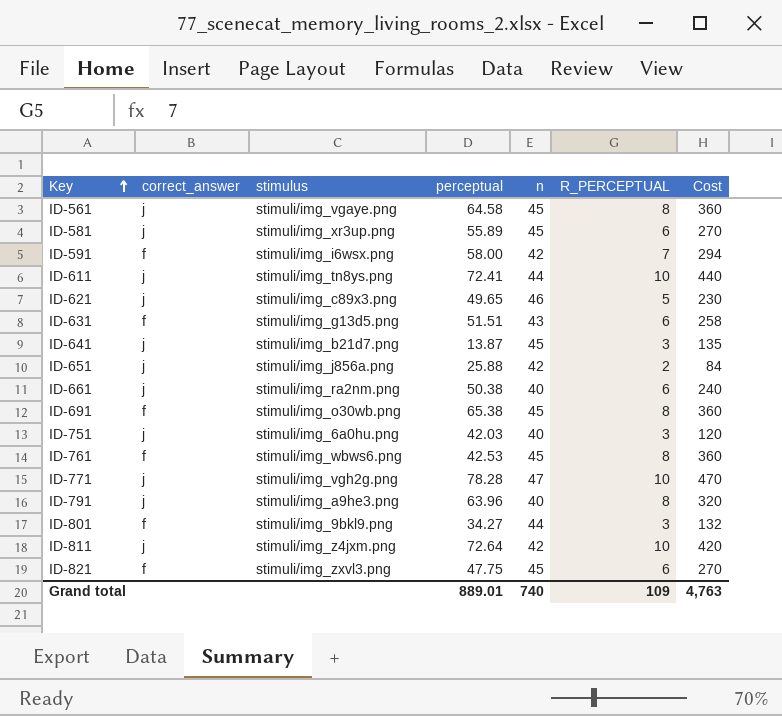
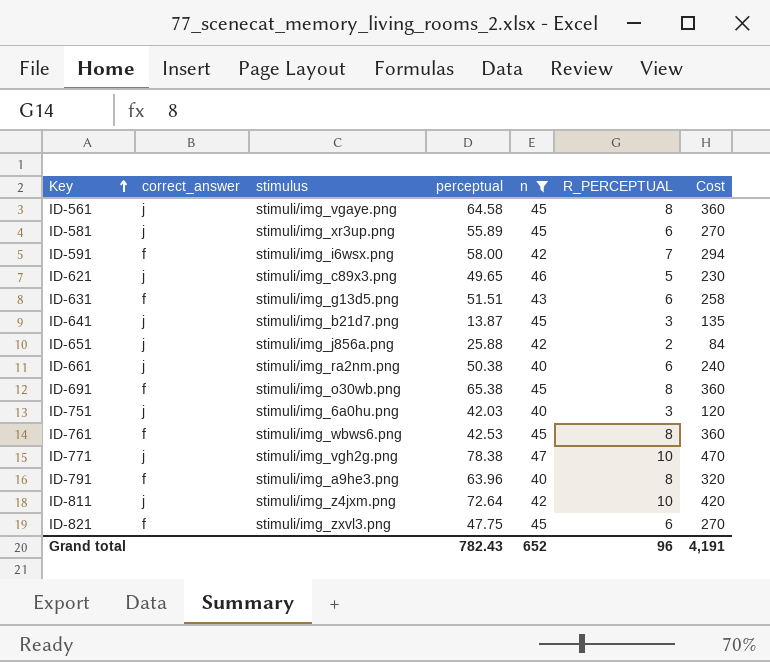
filter: none -> n != 44
ID-771 | perceptual: 78.28 -> 78.38
ID-791 | correct_answer: j -> f
Grand total | perceptual: 889.01 -> 782.43
Grand total | n: 740 -> 652
Grand total | R_PERCEPTUAL: 109 -> 96
Grand total | Cost: 4,763 -> 4,191

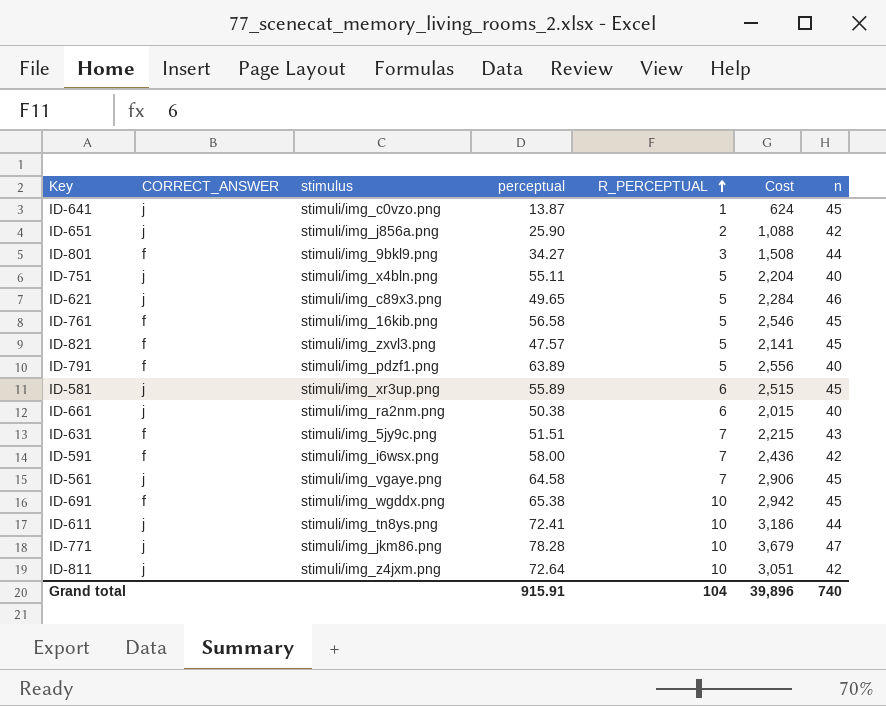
filter: n != 44 -> none
row order: Key ascending -> R_PERCEPTUAL ascending
column name: correct_answer -> CORRECT_ANSWER
column Cost | formula: [n] * [R_PERCEPTUAL] -> [perceptual] * [n]
column n | position: 5 -> 7
ID-641 | stimulus: stimuli/img_b21d7.png -> stimuli/img_c0vzo.png
ID-641 | R_PERCEPTUAL: 3 -> 1
ID-651 | perceptual: 25.88 -> 25.90
ID-751 | stimulus: stimuli/img_6a0hu.png -> stimuli/img_x4bln.png
ID-751 | perceptual: 42.03 -> 55.11
ID-751 | R_PERCEPTUAL: 3 -> 5
ID-761 | stimulus: stimuli/img_wbws6.png -> stimuli/img_16kib.png
ID-761 | perceptual: 42.53 -> 56.58
ID-761 | R_PERCEPTUAL: 8 -> 5
ID-821 | perceptual: 47.75 -> 47.57
ID-821 | R_PERCEPTUAL: 6 -> 5
ID-791 | stimulus: stimuli/img_a9he3.png -> stimuli/img_pdzf1.png
ID-791 | perceptual: 63.96 -> 63.89
ID-791 | R_PERCEPTUAL: 8 -> 5
ID-631 | stimulus: stimuli/img_g13d5.png -> stimuli/img_5jy9c.png
ID-631 | R_PERCEPTUAL: 6 -> 7
ID-561 | R_PERCEPTUAL: 8 -> 7
ID-691 | stimulus: stimuli/img_o30wb.png -> stimuli/img_wgddx.png
ID-691 | R_PERCEPTUAL: 8 -> 10
ID-771 | stimulus: stimuli/img_vgh2g.png -> stimuli/img_jkm86.png
ID-771 | perceptual: 78.38 -> 78.28
Grand total | perceptual: 782.43 -> 915.91
Grand total | R_PERCEPTUAL: 96 -> 104
Grand total | Cost: 4,191 -> 39,896
Grand total | n: 652 -> 740

